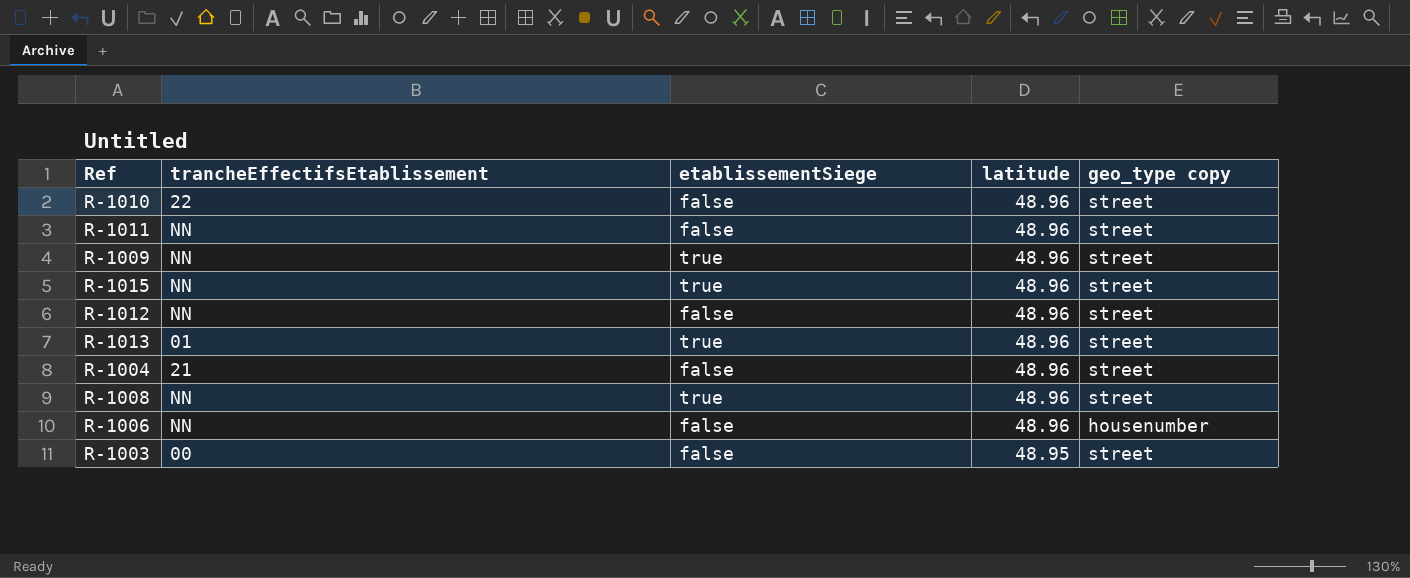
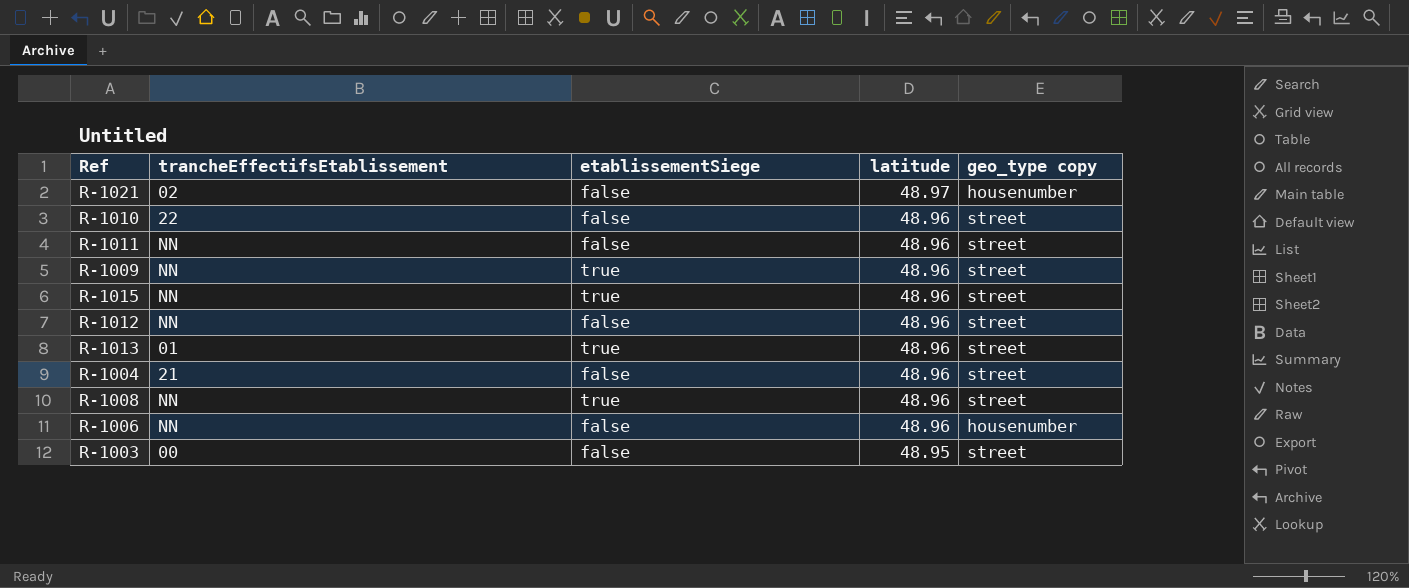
row R-1021: none -> 02 | false | 48.97 | housenumber

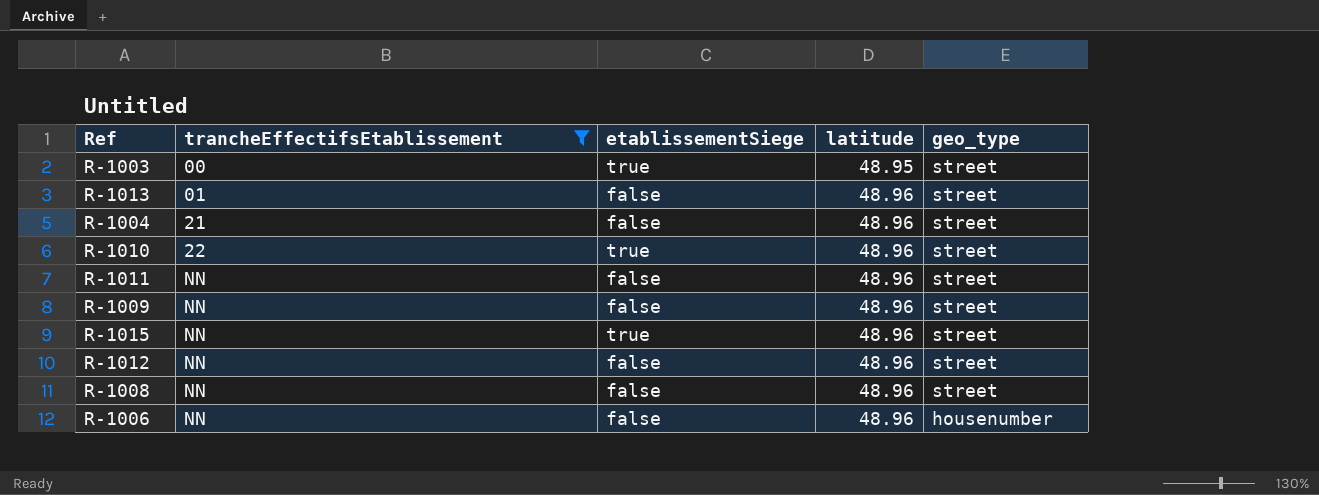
filter: none -> trancheEffectifsEtablissement != 02
row order: latitude descending -> trancheEffectifsEtablissement ascending
column name: geo_type copy -> geo_type
R-1003 | etablissementSiege: false -> true
R-1013 | etablissementSiege: true -> false
R-1010 | etablissementSiege: false -> true
R-1009 | etablissementSiege: true -> false
R-1008 | etablissementSiege: true -> false

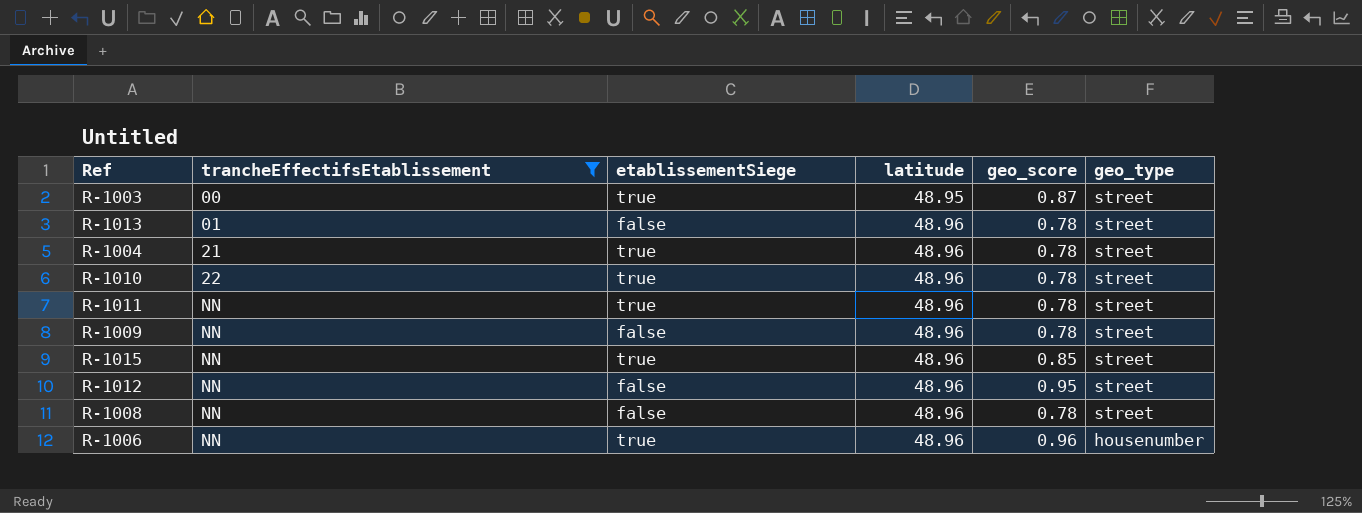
column geo_score | position: none -> 5
R-1004 | etablissementSiege: false -> true
R-1011 | etablissementSiege: false -> true
R-1006 | etablissementSiege: false -> true

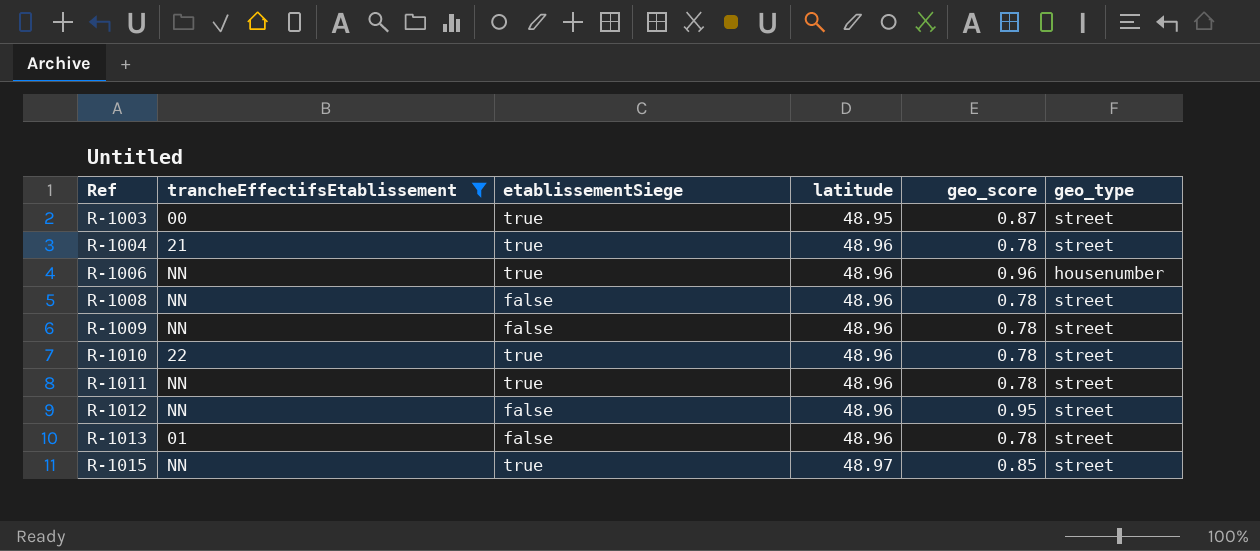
row order: trancheEffectifsEtablissement ascending -> Ref ascending
R-1015 | latitude: 48.96 -> 48.97

